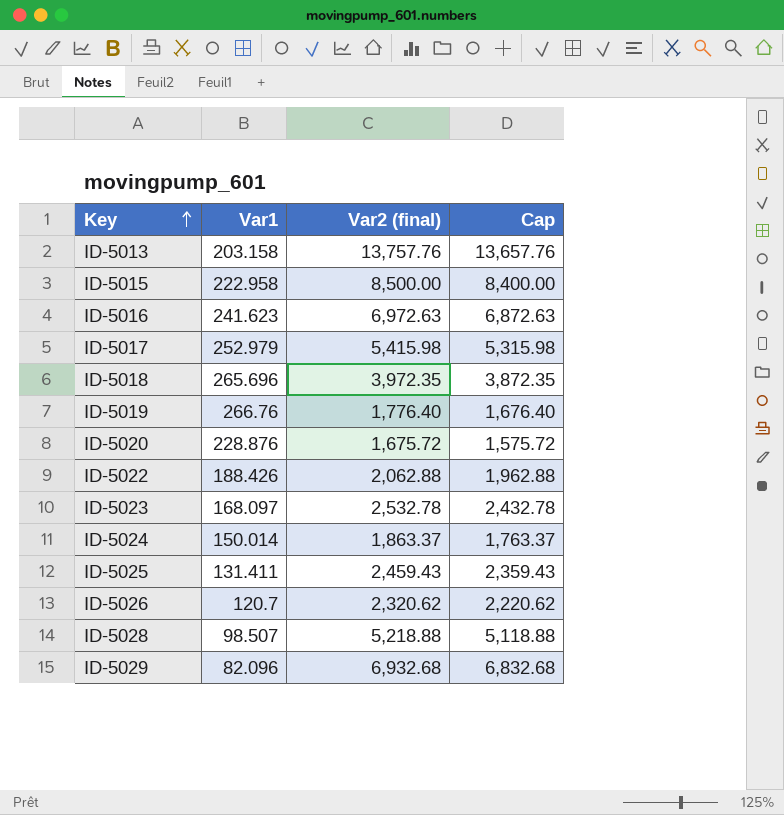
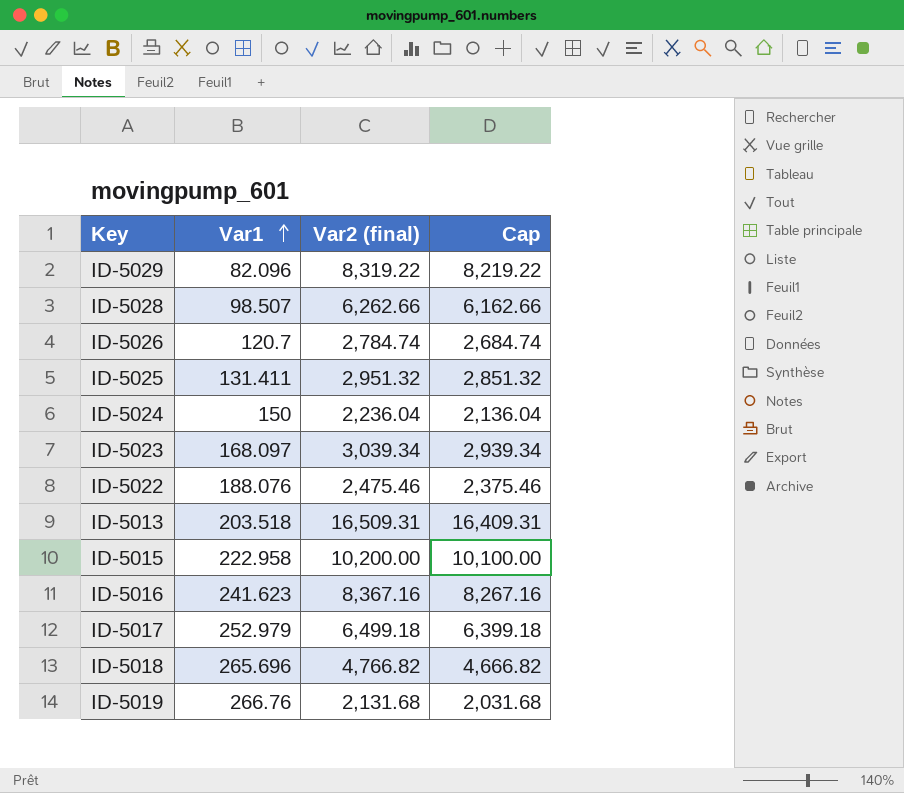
row order: Key ascending -> Var1 ascending
row ID-5020: 228.876 | 1,675.72 | 1,575.72 -> none
ID-5029 | Var2 (final): 6,932.68 -> 8,319.22
ID-5029 | Cap: 6,832.68 -> 8,219.22
ID-5028 | Var2 (final): 5,218.88 -> 6,262.66
ID-5028 | Cap: 5,118.88 -> 6,162.66
ID-5026 | Var2 (final): 2,320.62 -> 2,784.74
ID-5026 | Cap: 2,220.62 -> 2,684.74
ID-5025 | Var2 (final): 2,459.43 -> 2,951.32
ID-5025 | Cap: 2,359.43 -> 2,851.32
ID-5024 | Var1: 150.014 -> 150
ID-5024 | Var2 (final): 1,863.37 -> 2,236.04
ID-5024 | Cap: 1,763.37 -> 2,136.04
ID-5023 | Var2 (final): 2,532.78 -> 3,039.34
ID-5023 | Cap: 2,432.78 -> 2,939.34
ID-5022 | Var1: 188.426 -> 188.076
ID-5022 | Var2 (final): 2,062.88 -> 2,475.46
ID-5022 | Cap: 1,962.88 -> 2,375.46
ID-5013 | Var1: 203.158 -> 203.518
ID-5013 | Var2 (final): 13,757.76 -> 16,509.31
ID-5013 | Cap: 13,657.76 -> 16,409.31
ID-5015 | Var2 (final): 8,500.00 -> 10,200.00
ID-5015 | Cap: 8,400.00 -> 10,100.00
ID-5016 | Var2 (final): 6,972.63 -> 8,367.16
ID-5016 | Cap: 6,872.63 -> 8,267.16
ID-5017 | Var2 (final): 5,415.98 -> 6,499.18
ID-5017 | Cap: 5,315.98 -> 6,399.18
ID-5018 | Var2 (final): 3,972.35 -> 4,766.82
ID-5018 | Cap: 3,872.35 -> 4,666.82
ID-5019 | Var2 (final): 1,776.40 -> 2,131.68
ID-5019 | Cap: 1,676.40 -> 2,031.68

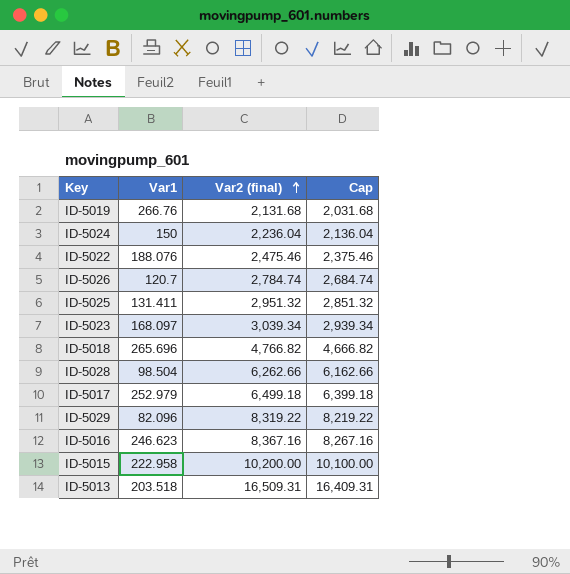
row order: Var1 ascending -> Var2 (final) ascending
ID-5028 | Var1: 98.507 -> 98.504
ID-5016 | Var1: 241.623 -> 246.623

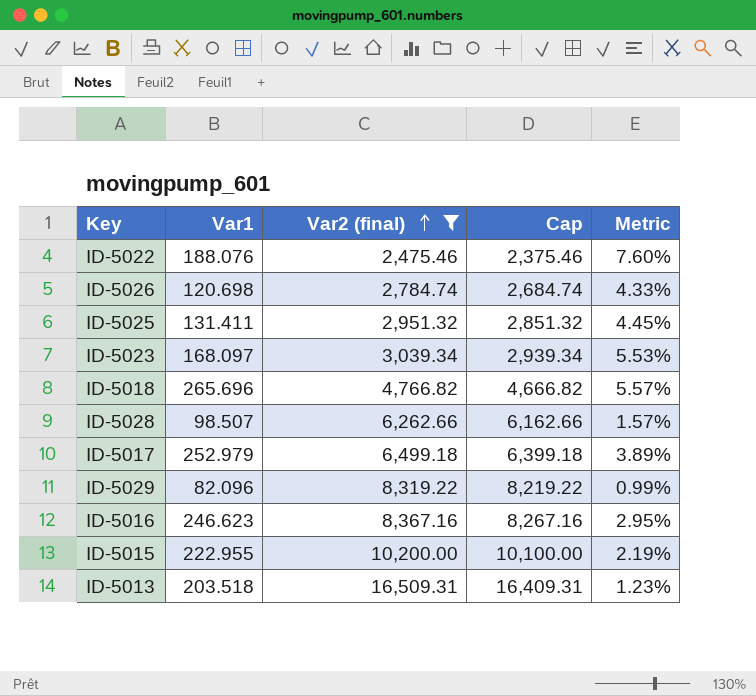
filter: none -> Var2 (final) >= 2,475.46
column Metric | formula: none -> [Var1] / [Var2 (final)]
ID-5026 | Var1: 120.7 -> 120.698
ID-5028 | Var1: 98.504 -> 98.507
ID-5015 | Var1: 222.958 -> 222.955

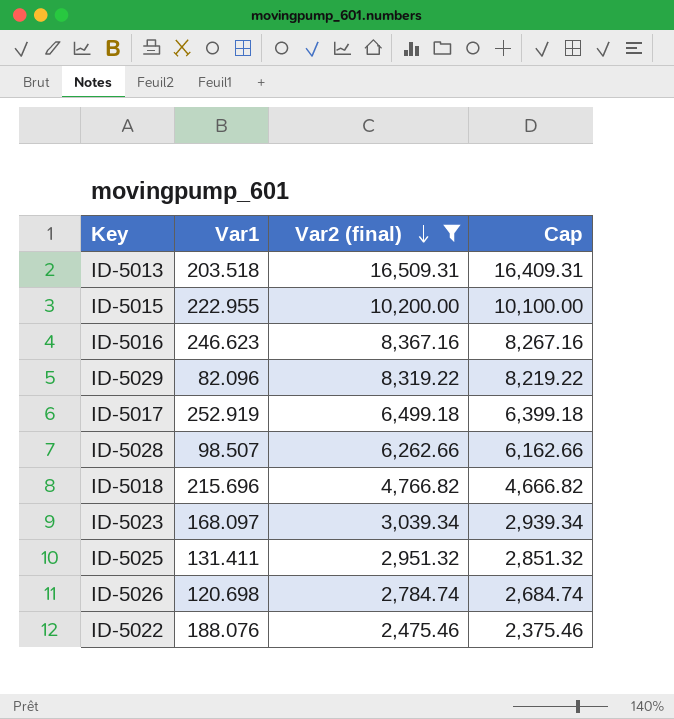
row order: Var2 (final) ascending -> Var2 (final) descending
column Metric | formula: [Var1] / [Var2 (final)] -> none
ID-5017 | Var1: 252.979 -> 252.919
ID-5018 | Var1: 265.696 -> 215.696

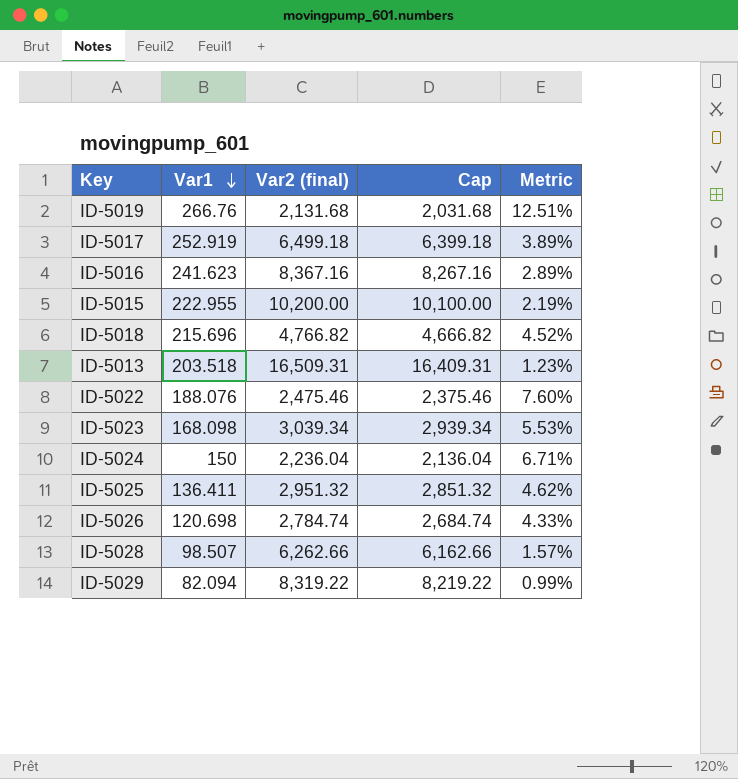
filter: Var2 (final) >= 2,475.46 -> none
row order: Var2 (final) descending -> Var1 descending
column Metric | formula: none -> [Var1] / [Var2 (final)]
ID-5016 | Var1: 246.623 -> 241.623
ID-5023 | Var1: 168.097 -> 168.098
ID-5025 | Var1: 131.411 -> 136.411
ID-5029 | Var1: 82.096 -> 82.094

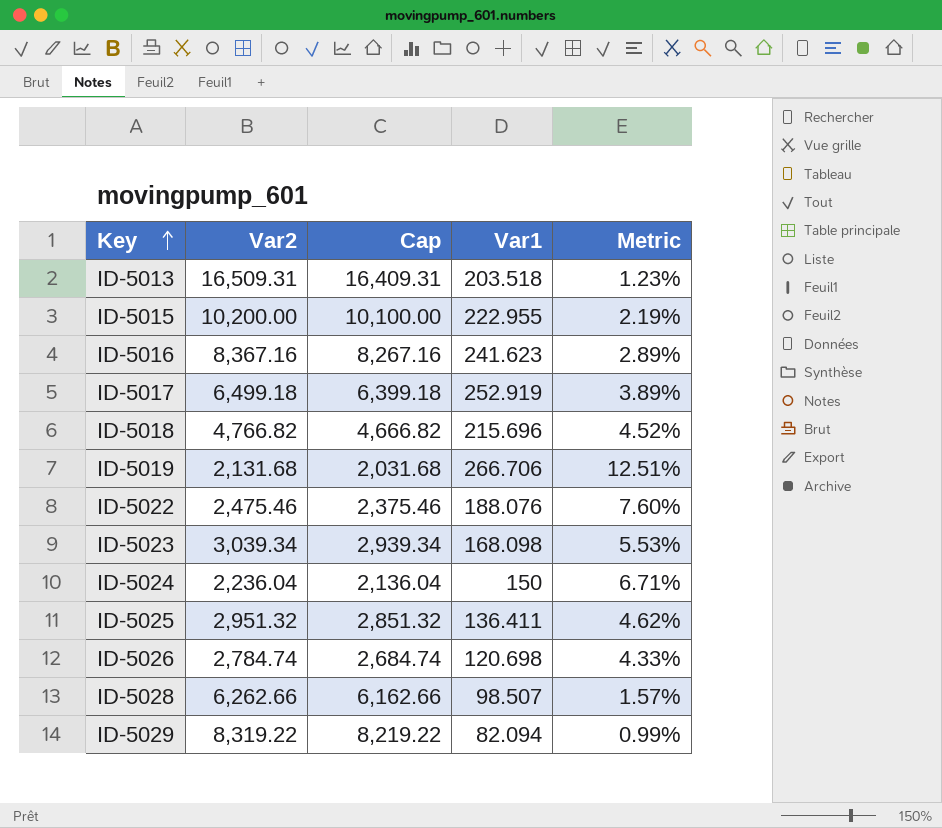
row order: Var1 descending -> Key ascending
column name: Var2 (final) -> Var2
column Var1 | position: 2 -> 4
ID-5019 | Var1: 266.76 -> 266.706

